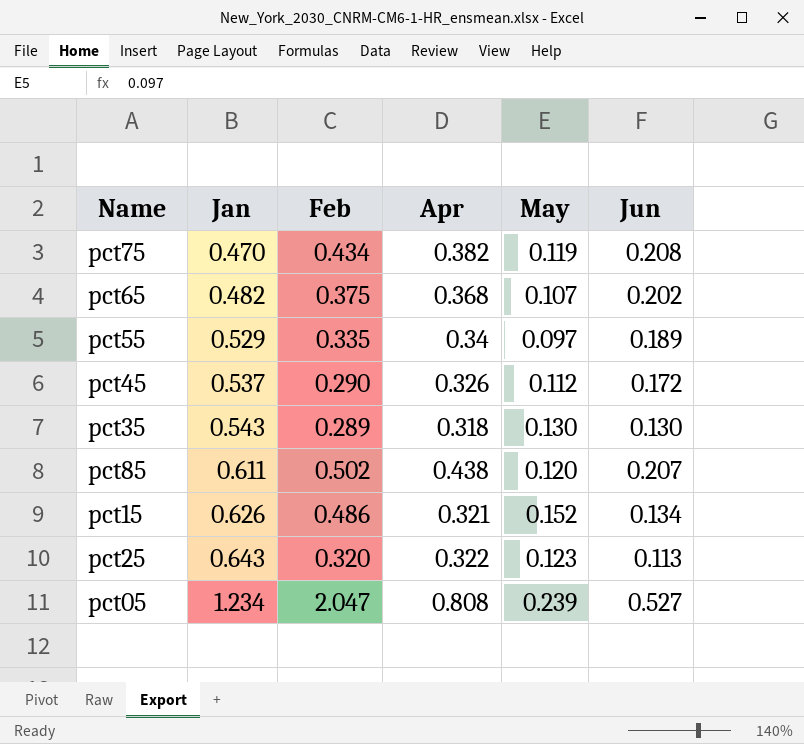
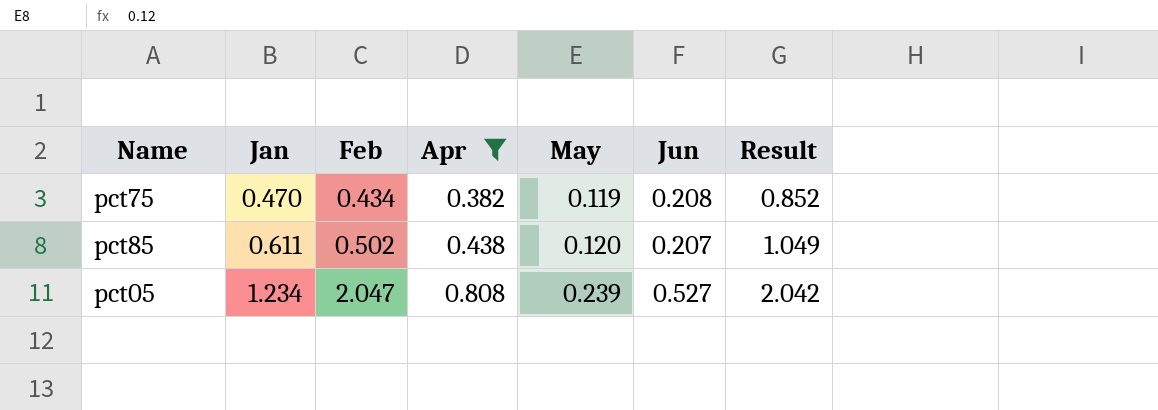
filter: none -> Apr >= 0.382
column Result | formula: none -> [Jan] + [Apr]

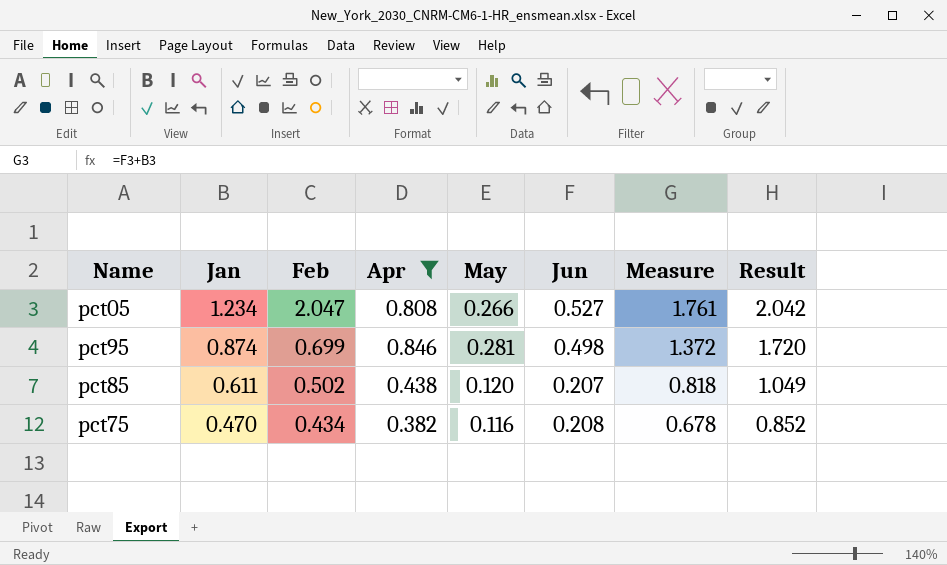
row order: Jan ascending -> Jan descending
column Measure | formula: none -> [Jan] + [Jun]
pct05 | May: 0.239 -> 0.266
row pct95: none -> 0.874 | 0.699 | 0.846 | 0.281 | 0.498 | 1.372 | 1.720
pct75 | May: 0.119 -> 0.116

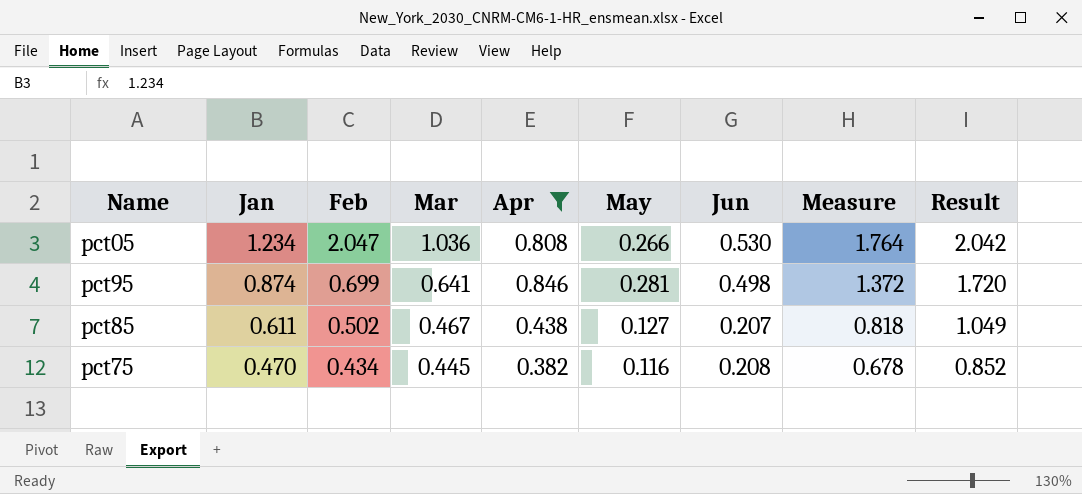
column Mar | position: none -> 4
pct05 | Jun: 0.527 -> 0.530
pct05 | Measure: 1.761 -> 1.764
pct85 | May: 0.120 -> 0.127

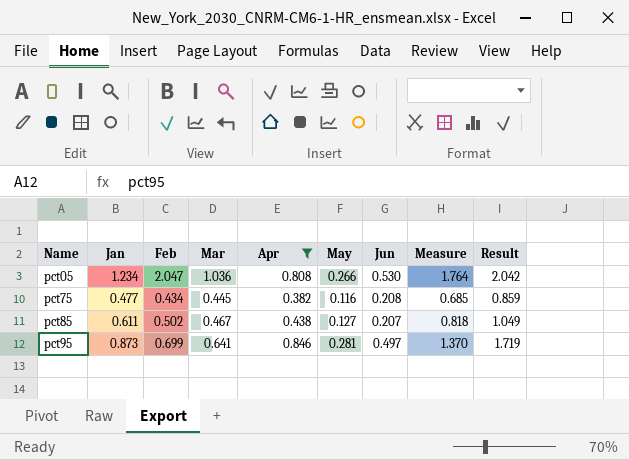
row order: Jan descending -> Name ascending
pct75 | Jan: 0.470 -> 0.477
pct75 | Measure: 0.678 -> 0.685
pct75 | Result: 0.852 -> 0.859
pct95 | Jan: 0.874 -> 0.873
pct95 | Jun: 0.498 -> 0.497
pct95 | Measure: 1.372 -> 1.370
pct95 | Result: 1.720 -> 1.719

